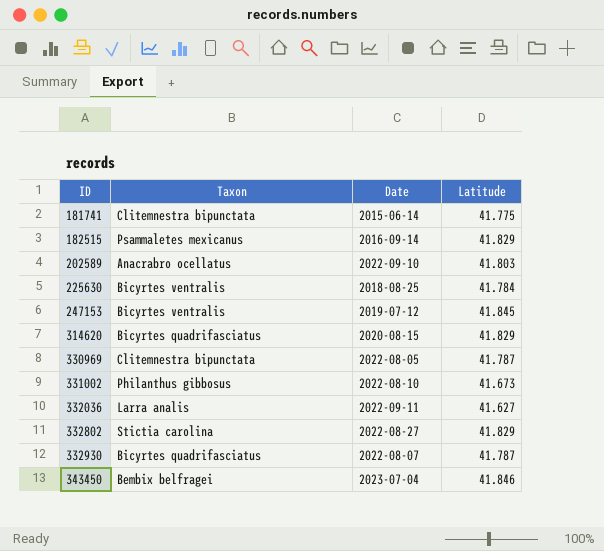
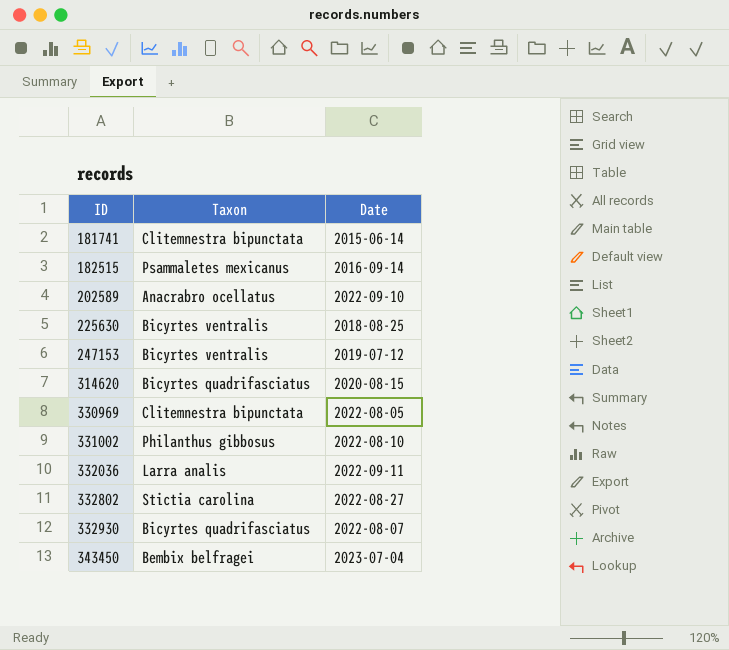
column Latitude | position: 4 -> none

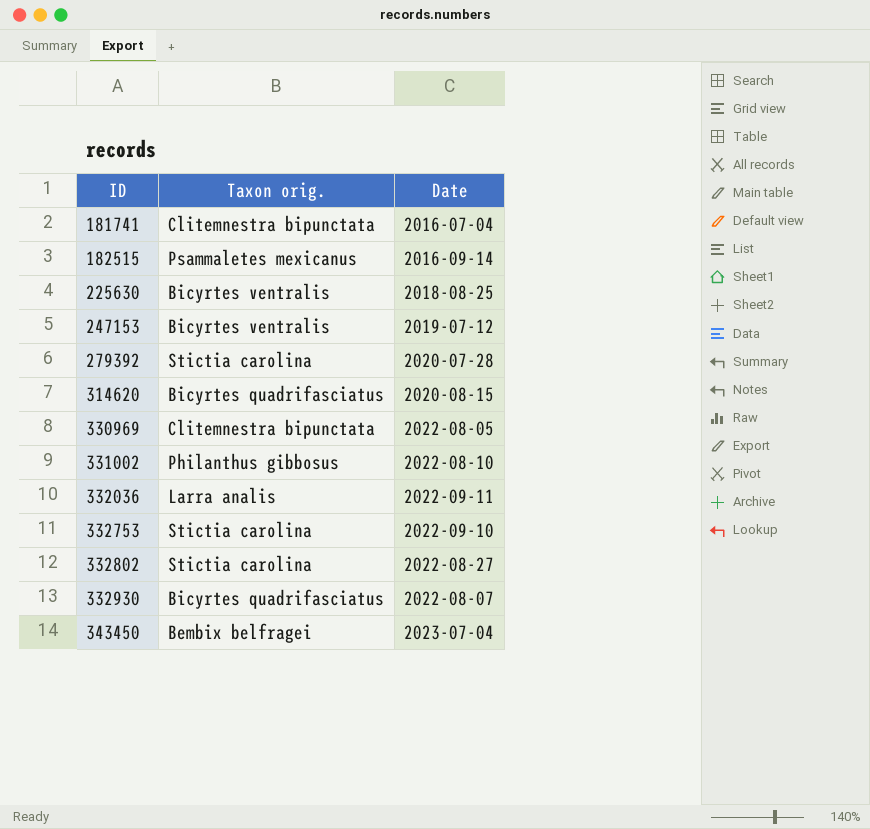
column name: Taxon -> Taxon orig.
row 202589: Anacrabro ocellatus | 2022-09-10 -> none
181741 | Date: 2015-06-14 -> 2016-07-04
row 279392: none -> Stictia carolina | 2020-07-28
row 332753: none -> Stictia carolina | 2022-09-10

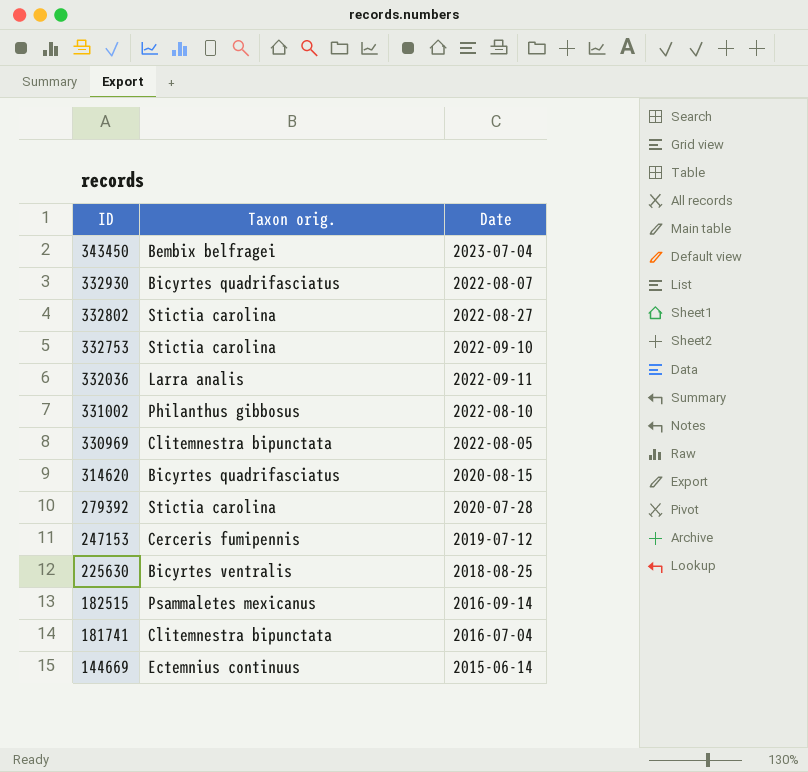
row order: ID ascending -> ID descending
247153 | Taxon orig.: Bicyrtes ventralis -> Cerceris fumipennis
row 144669: none -> Ectemnius continuus | 2015-06-14

